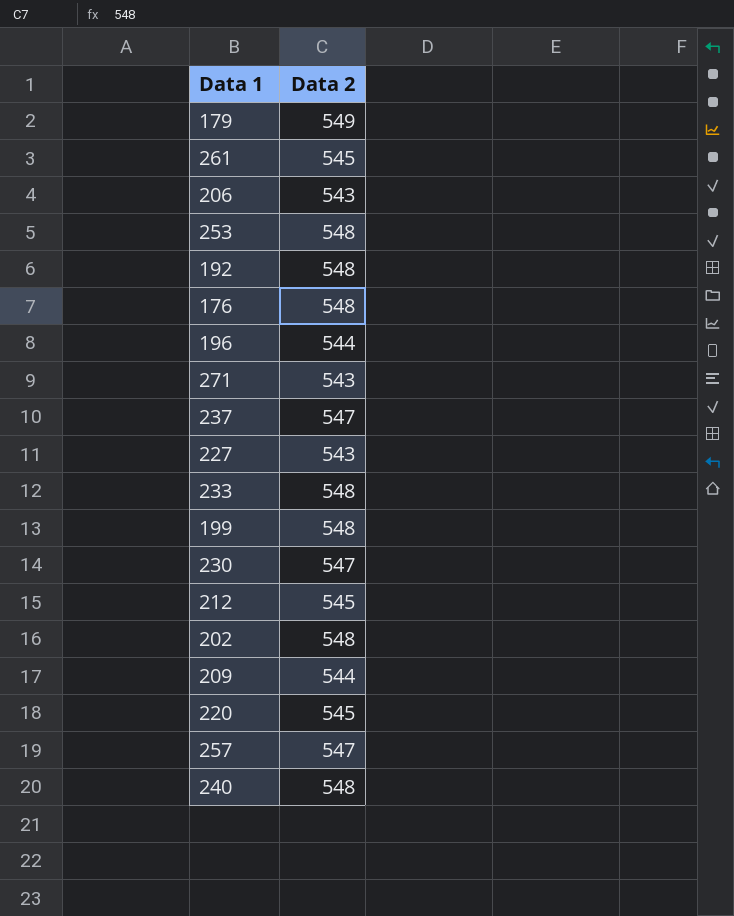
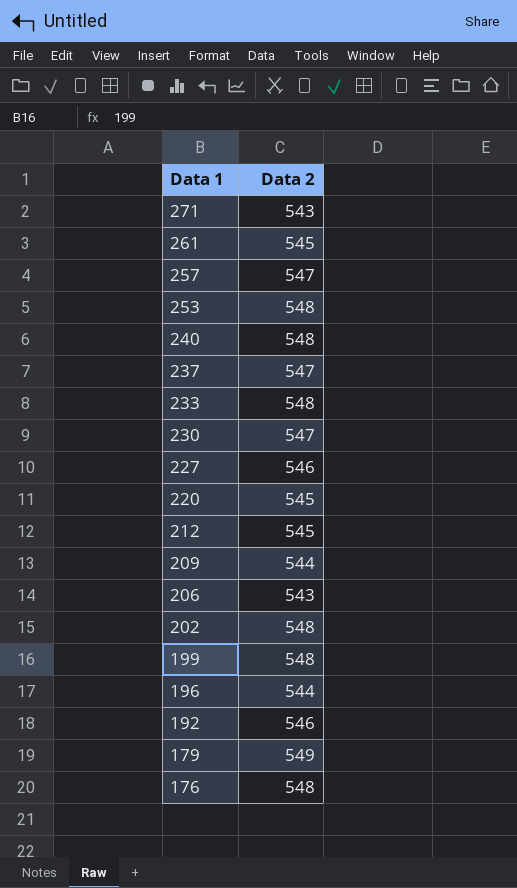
row order: none -> Data 1 descending
227 | Data 2: 543 -> 546
192 | Data 2: 548 -> 546

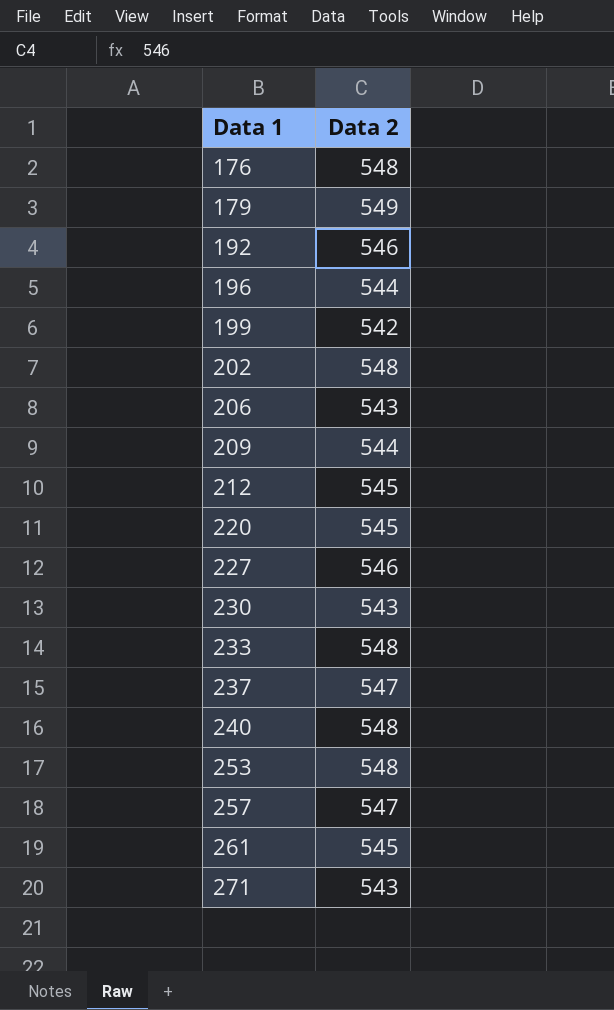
row order: Data 1 descending -> Data 1 ascending
199 | Data 2: 548 -> 542
230 | Data 2: 547 -> 543

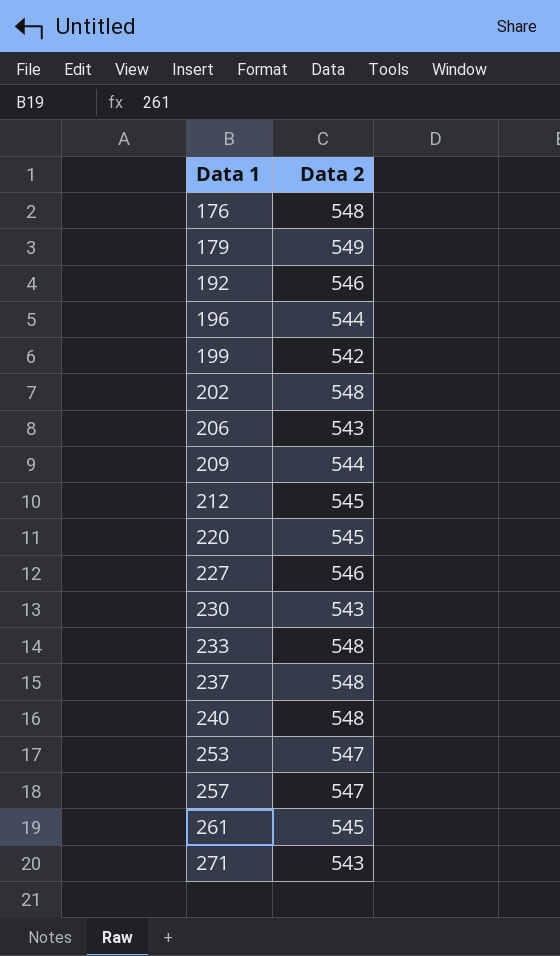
237 | Data 2: 547 -> 548
253 | Data 2: 548 -> 547

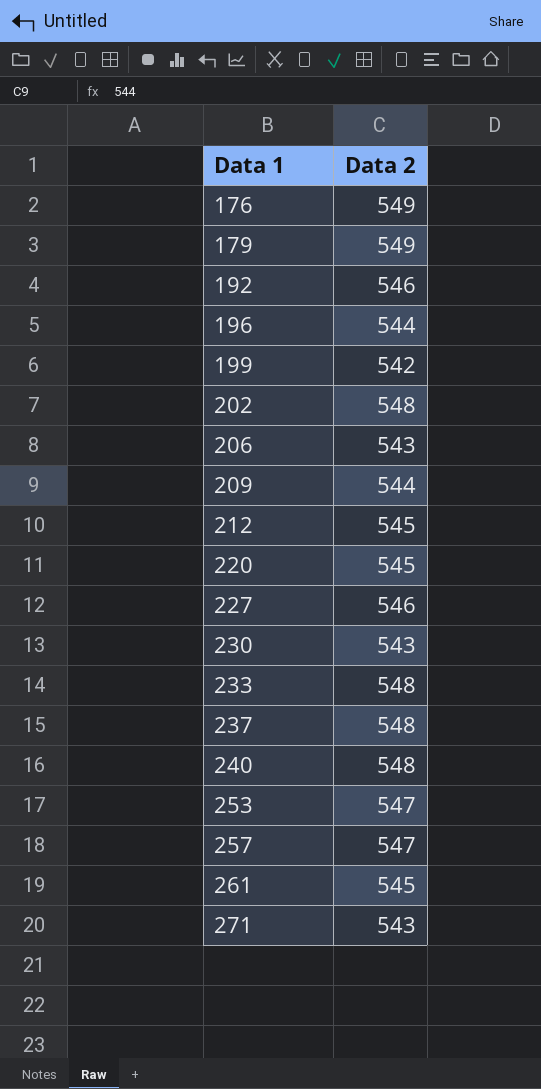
176 | Data 2: 548 -> 549

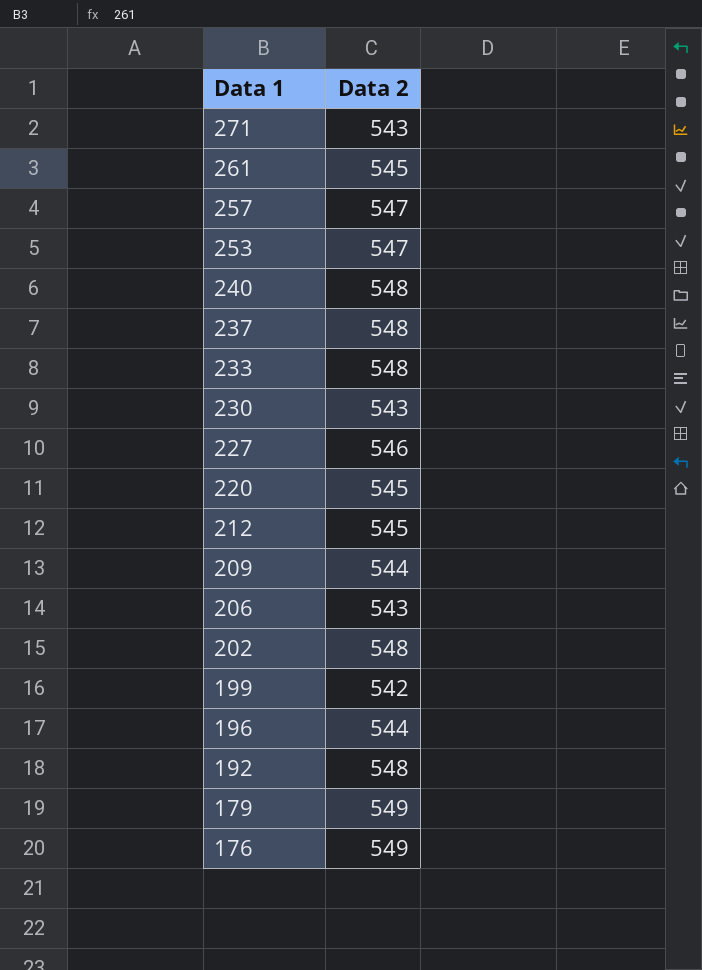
row order: Data 1 ascending -> Data 1 descending
192 | Data 2: 546 -> 548

